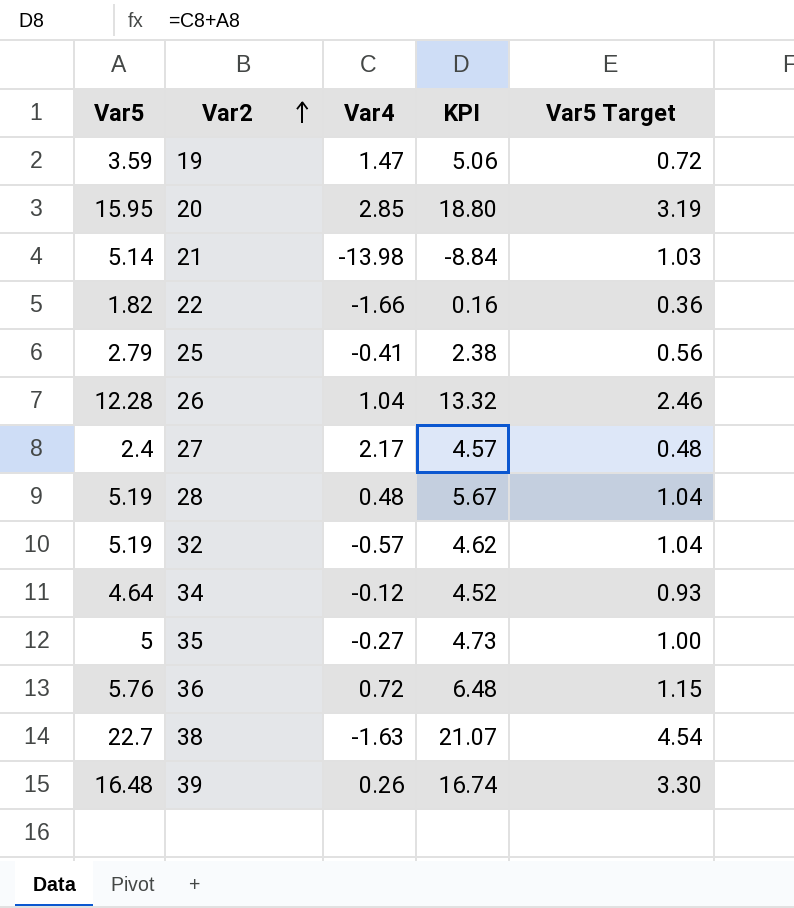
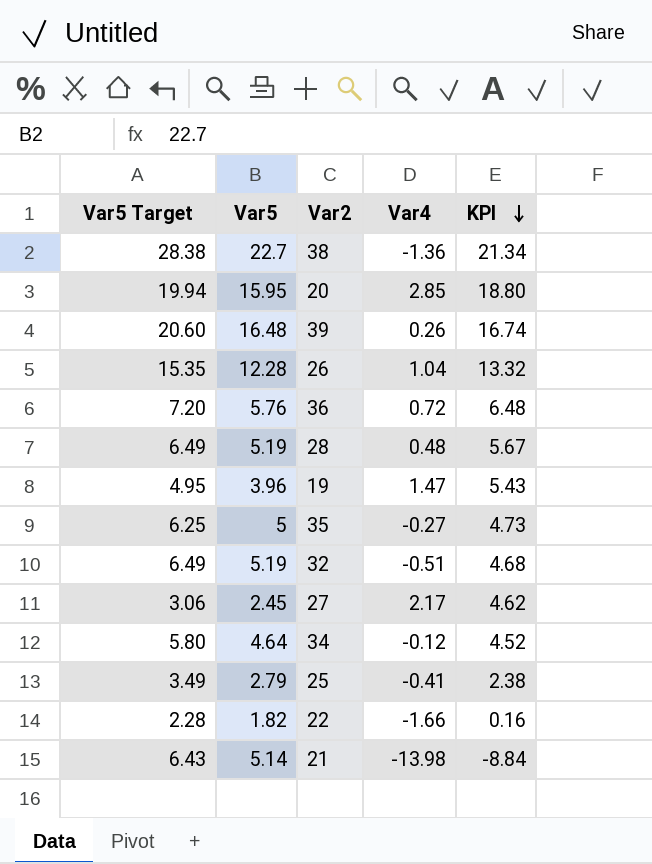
row order: Var2 ascending -> KPI descending
column Var5 Target | formula: [Var5] * 0.2 -> [Var5] * 1.25
column Var5 Target | position: 5 -> 1
38 | Var4: -1.63 -> -1.36
38 | KPI: 21.07 -> 21.34
19 | Var5: 3.59 -> 3.96
19 | KPI: 5.06 -> 5.43
32 | Var4: -0.57 -> -0.51
32 | KPI: 4.62 -> 4.68
27 | Var5: 2.4 -> 2.45
27 | KPI: 4.57 -> 4.62

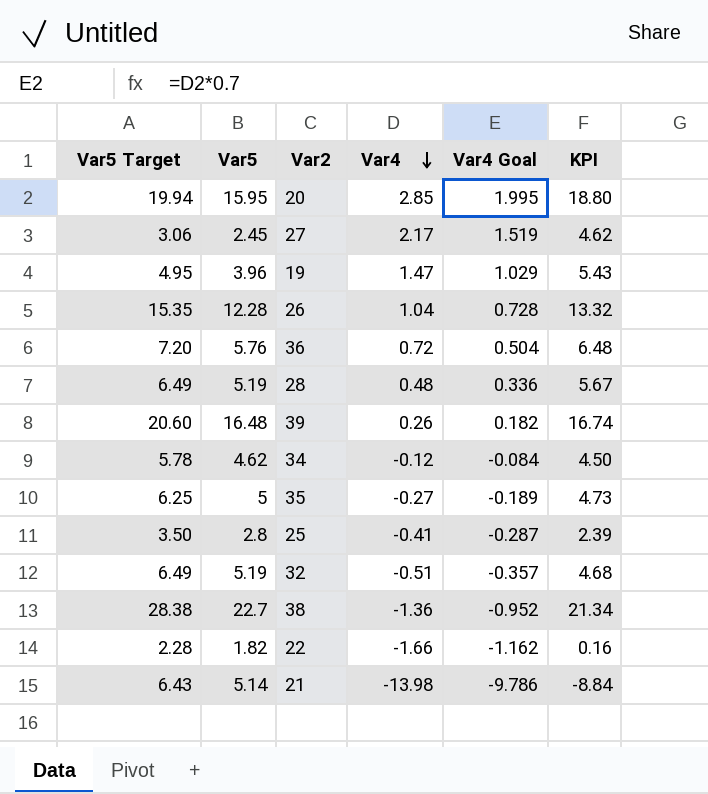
row order: KPI descending -> Var4 descending
column Var4 Goal | formula: none -> [Var4] * 0.7
34 | Var5 Target: 5.80 -> 5.78
34 | Var5: 4.64 -> 4.62
34 | KPI: 4.52 -> 4.50
25 | Var5 Target: 3.49 -> 3.50
25 | Var5: 2.79 -> 2.8
25 | KPI: 2.38 -> 2.39

